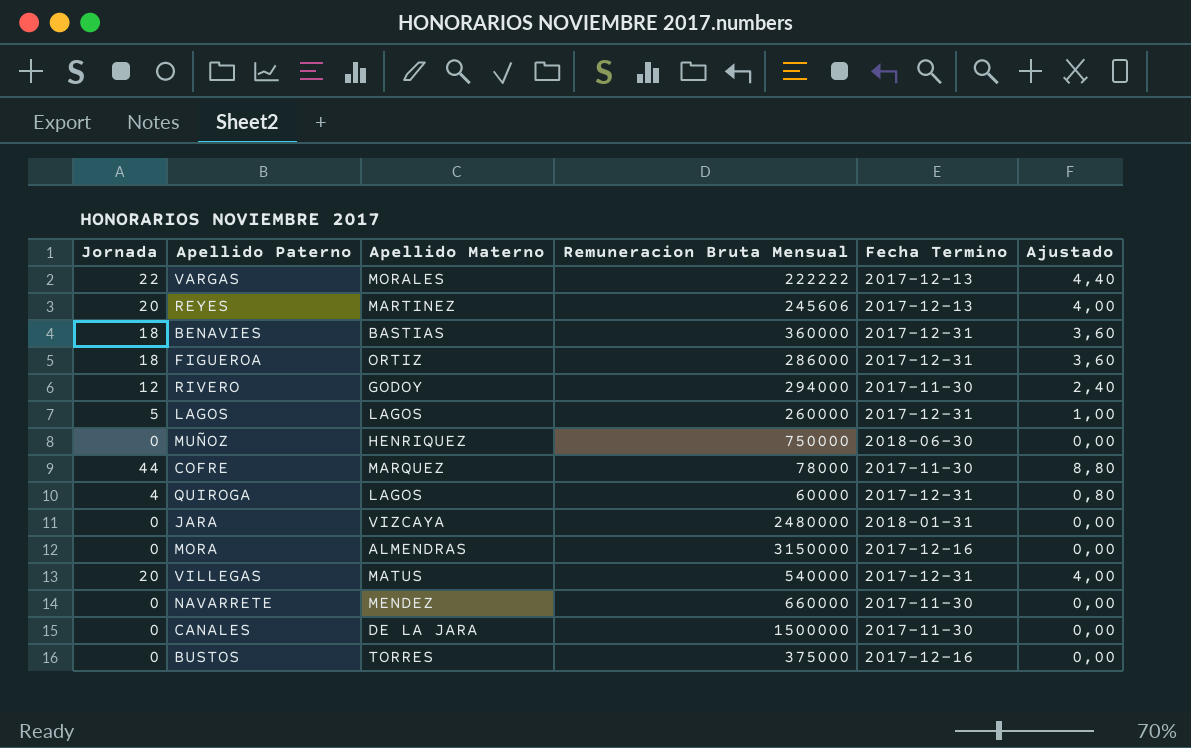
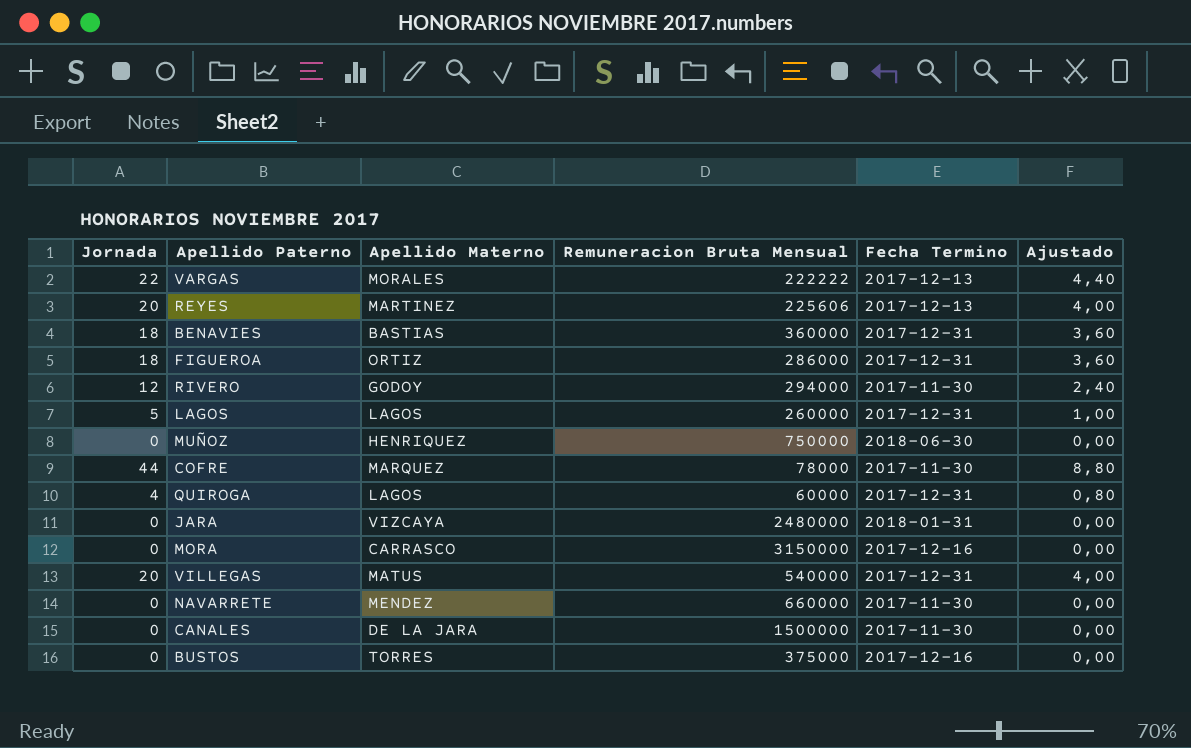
REYES | Remuneracion Bruta Mensual: 245606 -> 225606
MORA | Apellido Materno: ALMENDRAS -> CARRASCO

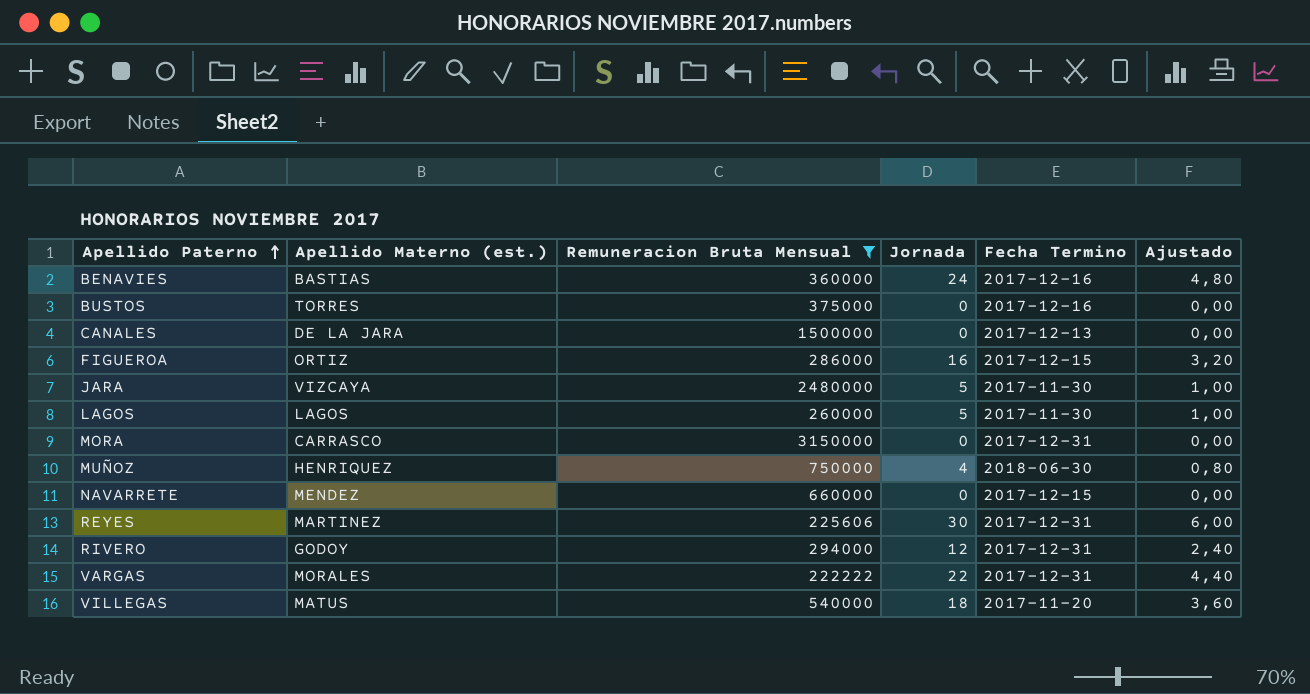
filter: none -> Remuneracion Bruta Mensual >= 222222
row order: none -> Apellido Paterno ascending
column name: Apellido Materno -> Apellido Materno (est.)
column Jornada | position: 1 -> 4
BENAVIES | Jornada: 18 -> 24
BENAVIES | Fecha Termino: 2017-12-31 -> 2017-12-16
BENAVIES | Ajustado: 3,60 -> 4,80
CANALES | Fecha Termino: 2017-11-30 -> 2017-12-13
FIGUEROA | Jornada: 18 -> 16
FIGUEROA | Fecha Termino: 2017-12-31 -> 2017-12-15
FIGUEROA | Ajustado: 3,60 -> 3,20
JARA | Jornada: 0 -> 5
JARA | Fecha Termino: 2018-01-31 -> 2017-11-30
JARA | Ajustado: 0,00 -> 1,00
LAGOS | Fecha Termino: 2017-12-31 -> 2017-11-30
MORA | Fecha Termino: 2017-12-16 -> 2017-12-31
MUÑOZ | Jornada: 0 -> 4
MUÑOZ | Ajustado: 0,00 -> 0,80
NAVARRETE | Fecha Termino: 2017-11-30 -> 2017-12-15
REYES | Jornada: 20 -> 30
REYES | Fecha Termino: 2017-12-13 -> 2017-12-31
REYES | Ajustado: 4,00 -> 6,00
RIVERO | Fecha Termino: 2017-11-30 -> 2017-12-31
VARGAS | Fecha Termino: 2017-12-13 -> 2017-12-31
VILLEGAS | Jornada: 20 -> 18
VILLEGAS | Fecha Termino: 2017-12-31 -> 2017-11-20
VILLEGAS | Ajustado: 4,00 -> 3,60

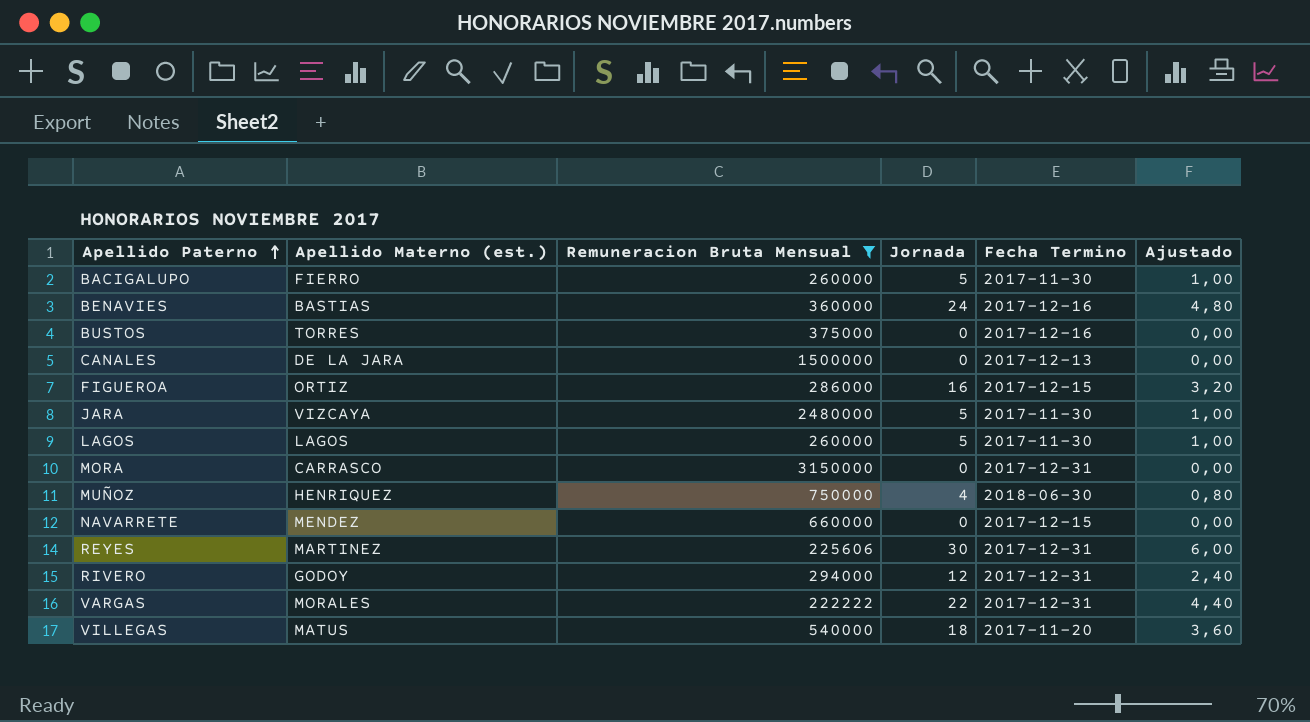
row BACIGALUPO: none -> FIERRO | 260000 | 5 | 2017-11-30 | 1,00

